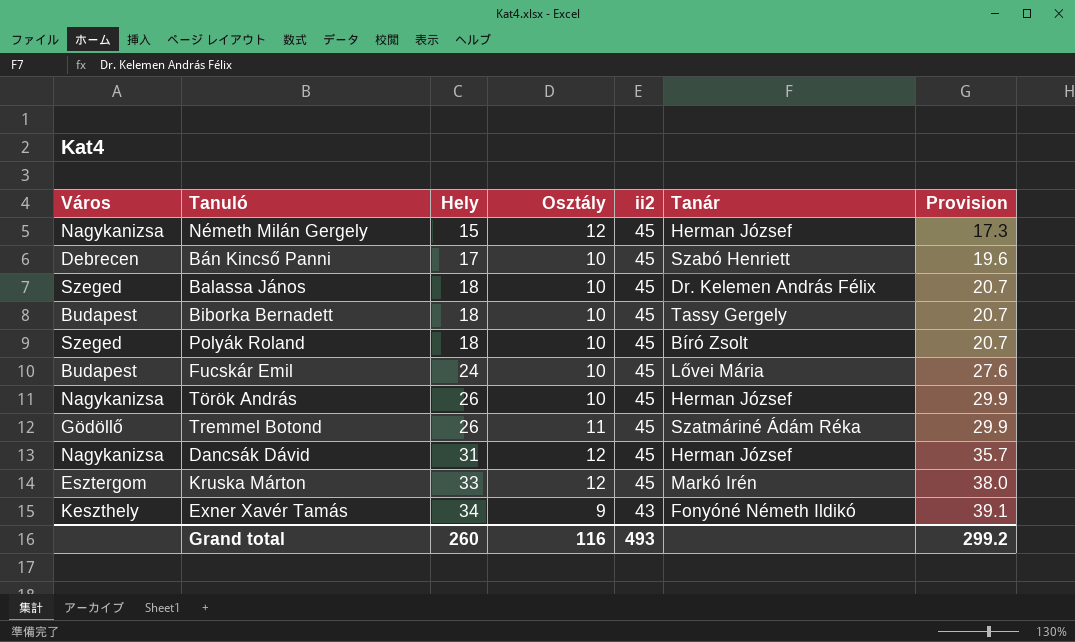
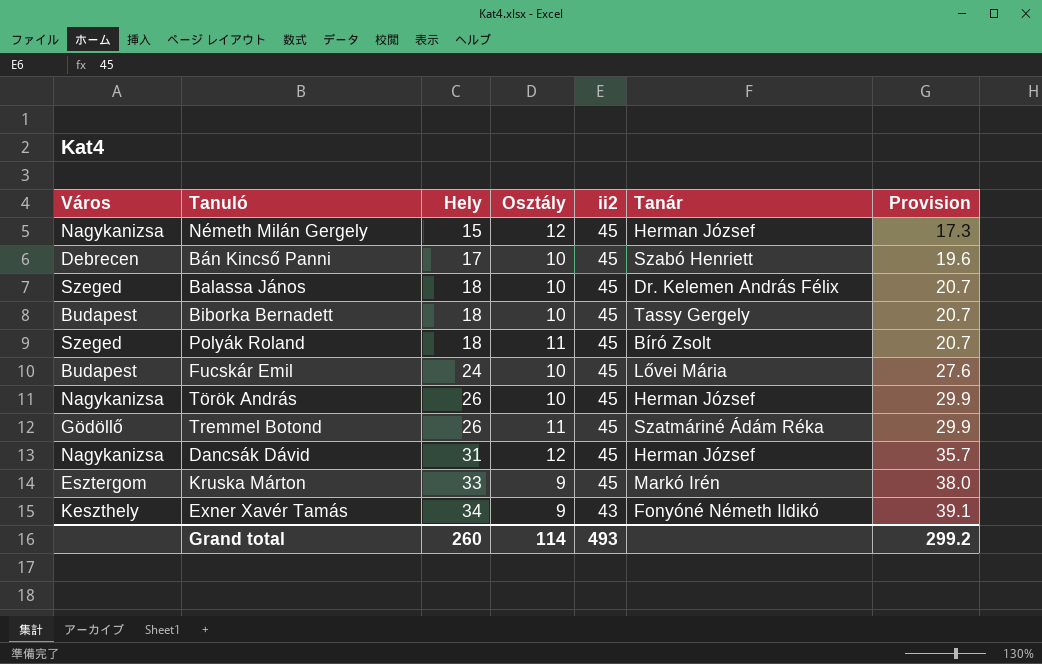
Polyák Roland | Osztály: 10 -> 11
Kruska Márton | Osztály: 12 -> 9
Grand total | Osztály: 116 -> 114

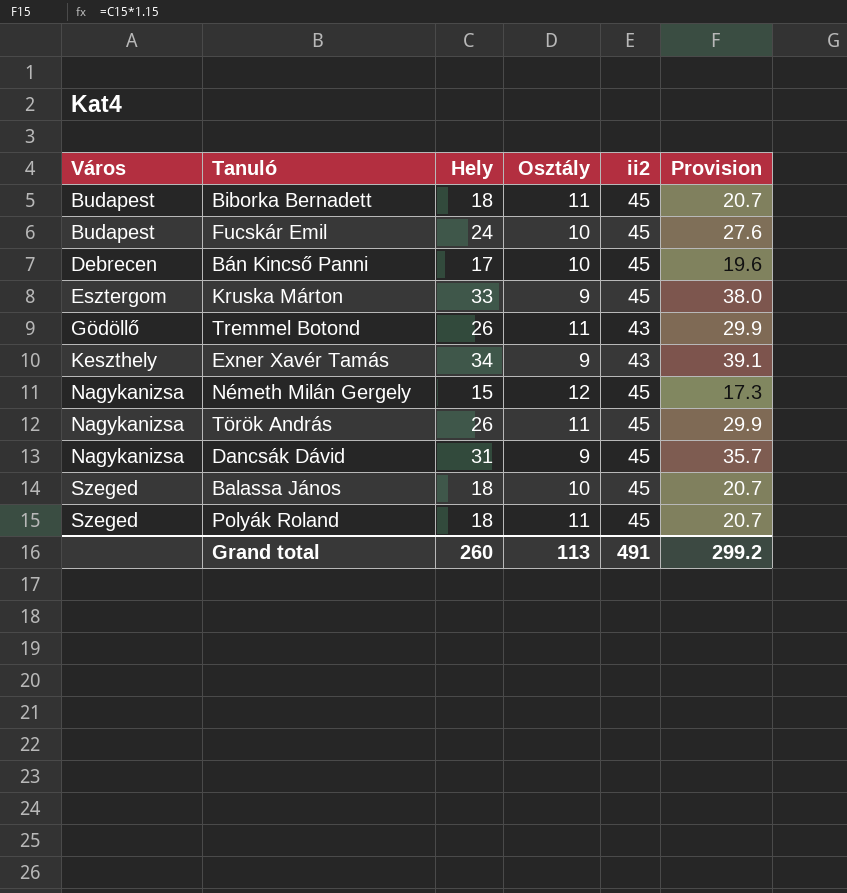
row order: Hely ascending -> Város ascending
column Tanár | position: 6 -> none
Biborka Bernadett | Osztály: 10 -> 11
Tremmel Botond | ii2: 45 -> 43
Török András | Osztály: 10 -> 11
Dancsák Dávid | Osztály: 12 -> 9
Grand total | Osztály: 114 -> 113
Grand total | ii2: 493 -> 491

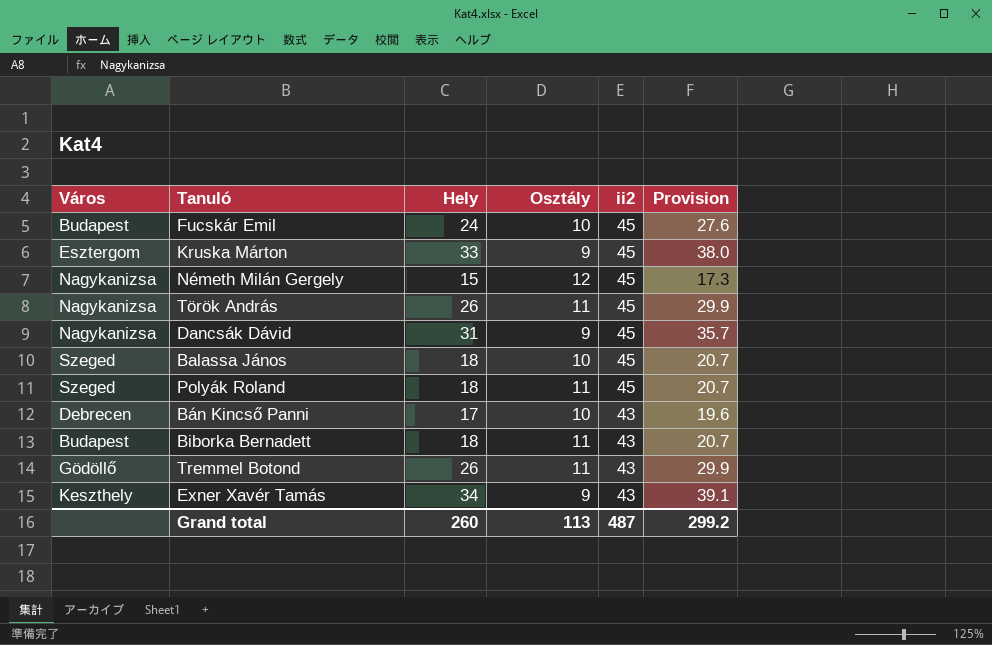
row order: Város ascending -> ii2 descending
Bán Kincső Panni | ii2: 45 -> 43
Biborka Bernadett | ii2: 45 -> 43
Grand total | ii2: 491 -> 487

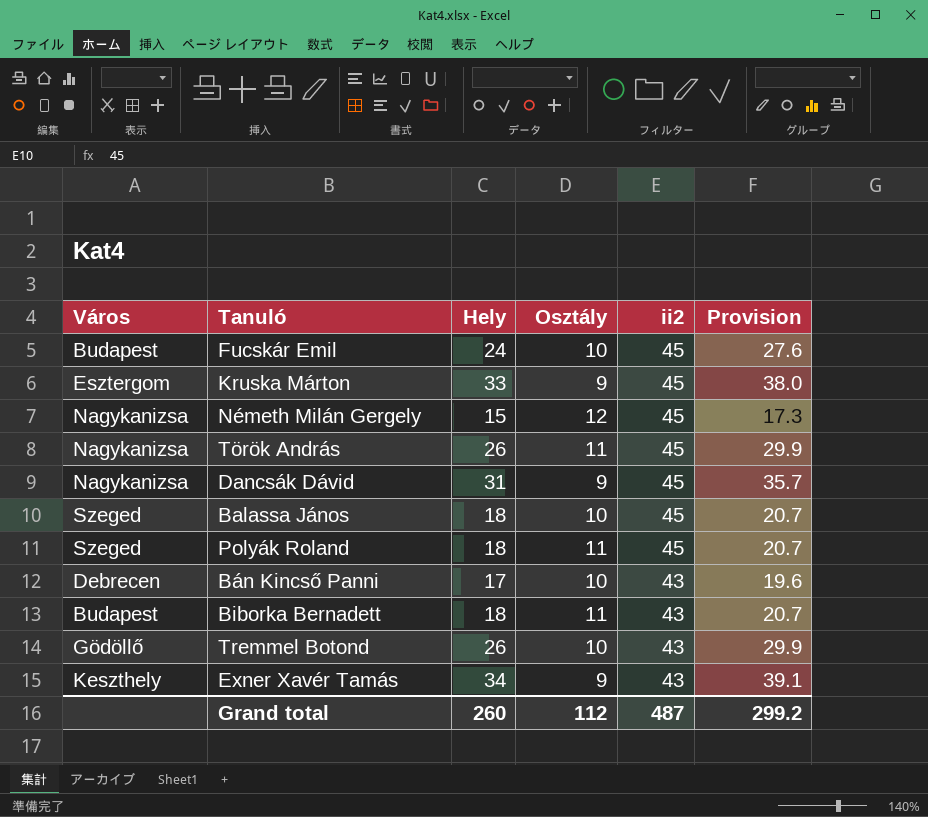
Tremmel Botond | Osztály: 11 -> 10
Grand total | Osztály: 113 -> 112

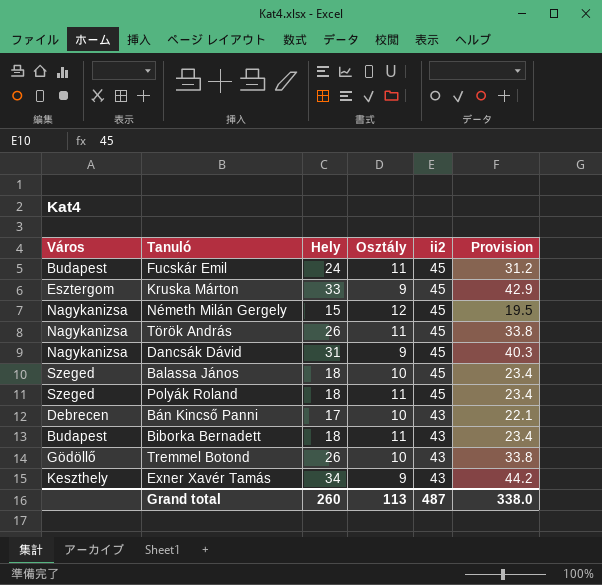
column Provision | formula: [Hely] * 1.15 -> [Hely] * 1.3
Fucskár Emil | Osztály: 10 -> 11
Grand total | Osztály: 112 -> 113
Grand total | Provision: 299.2 -> 338.0

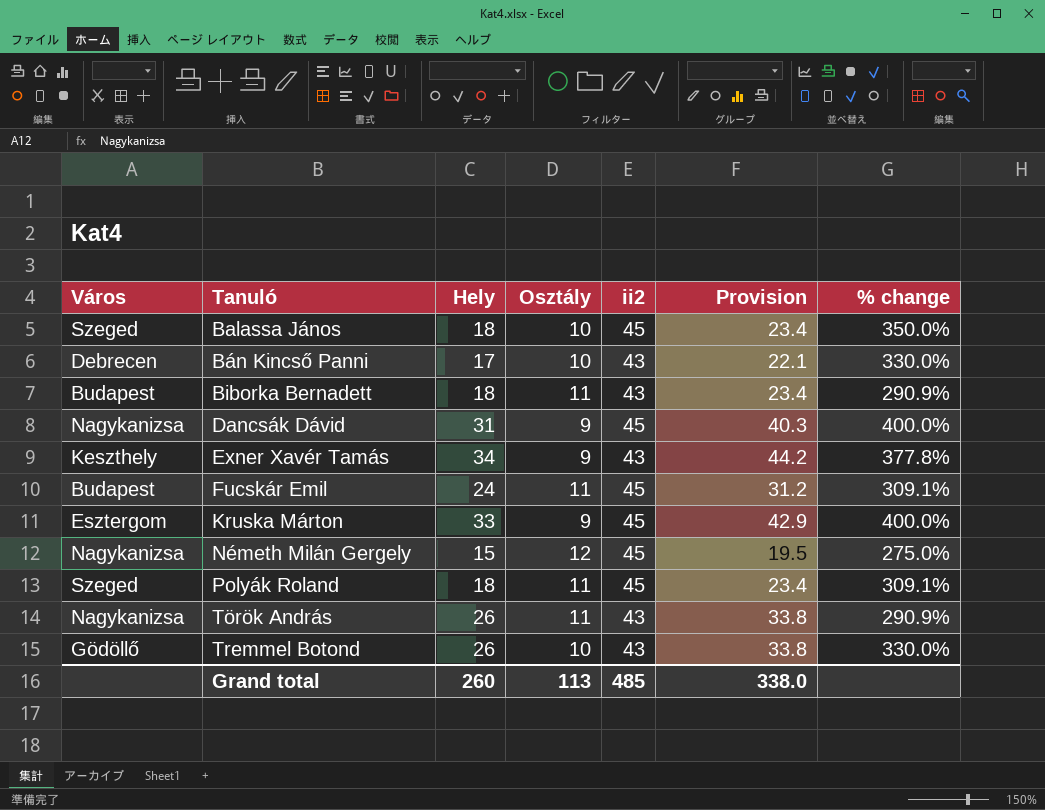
row order: ii2 descending -> Tanuló ascending
column % change | formula: none -> ([ii2] - [Osztály]) / [Osztály]
Török András | ii2: 45 -> 43
Grand total | ii2: 487 -> 485

